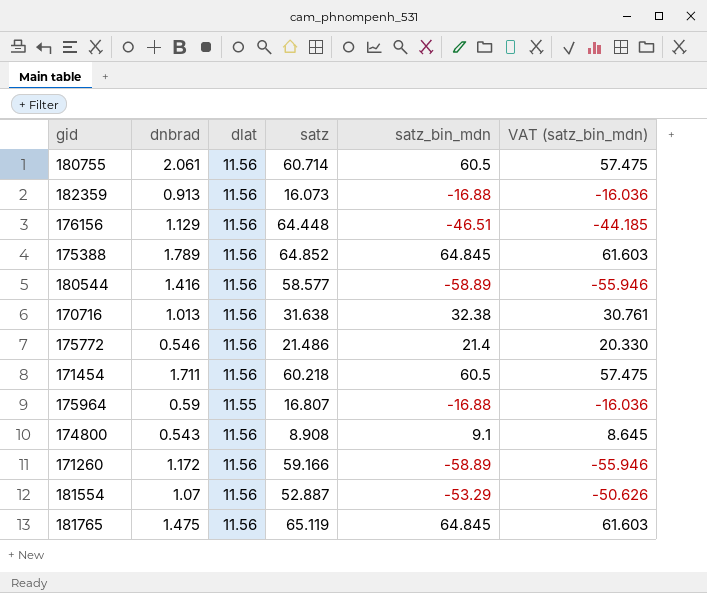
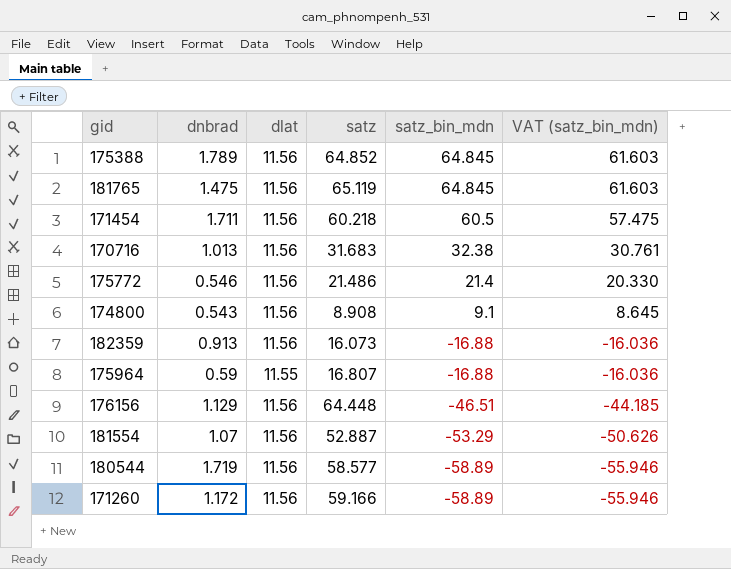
row order: none -> satz_bin_mdn descending
row 180755: 2.061 | 11.56 | 60.714 | 60.5 | 57.475 -> none
170716 | satz: 31.638 -> 31.683
180544 | dnbrad: 1.416 -> 1.719

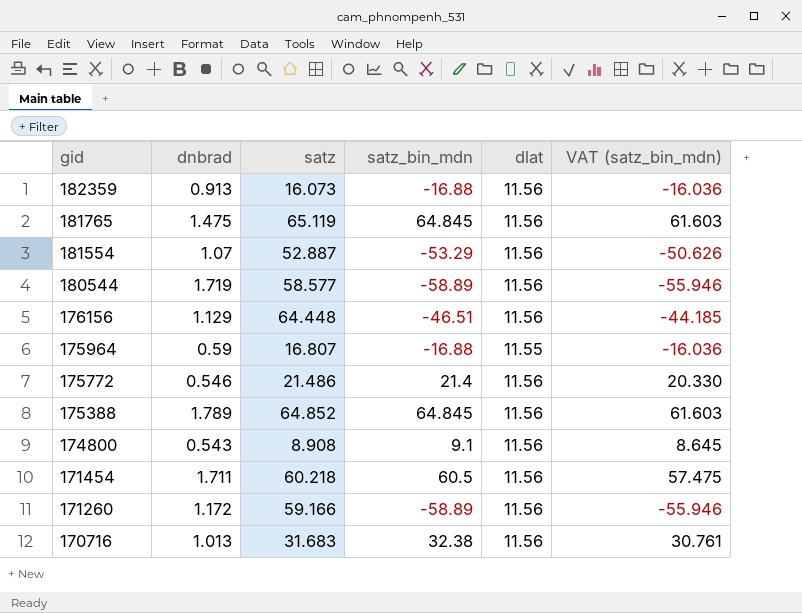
row order: satz_bin_mdn descending -> gid descending
column dlat | position: 3 -> 5

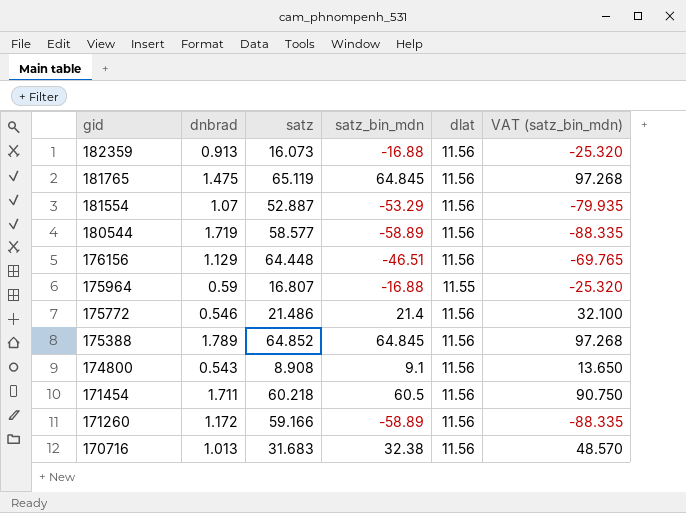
column VAT (satz_bin_mdn) | formula: [satz_bin_mdn] * 0.95 -> [satz_bin_mdn] * 1.5

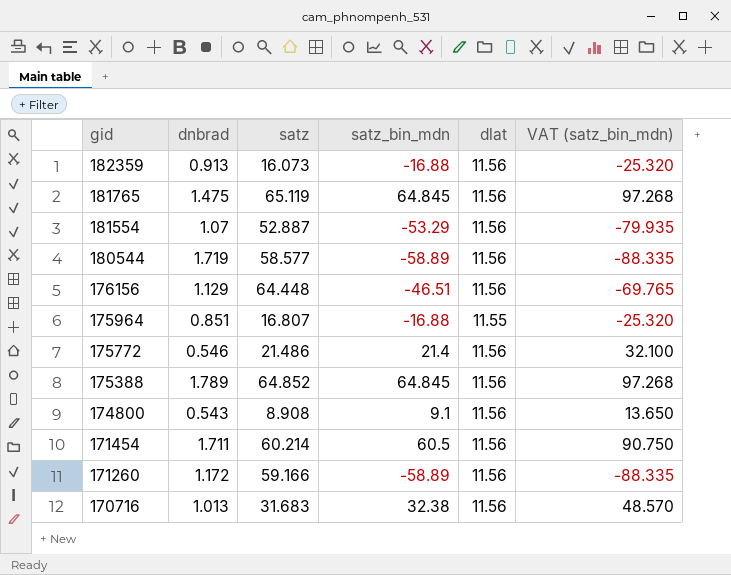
175964 | dnbrad: 0.59 -> 0.851
171454 | satz: 60.218 -> 60.214

